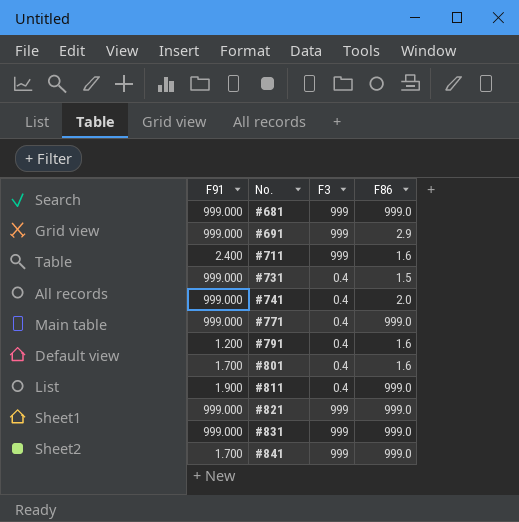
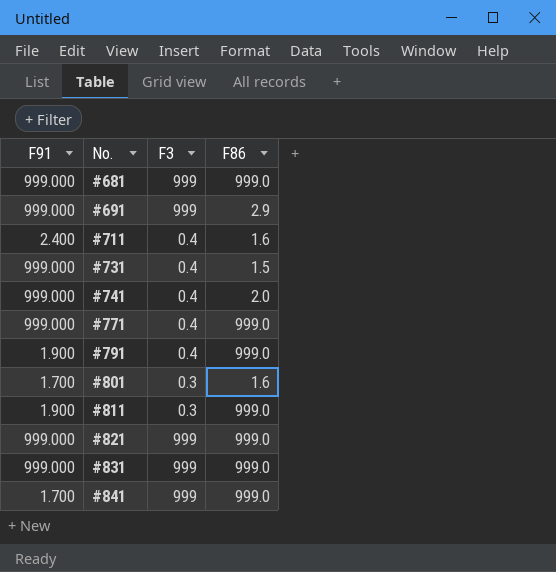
#711 | F3: 999 -> 0.4
#791 | F91: 1.200 -> 1.900
#791 | F86: 1.6 -> 999.0
#801 | F3: 0.4 -> 0.3
#811 | F3: 0.4 -> 0.3

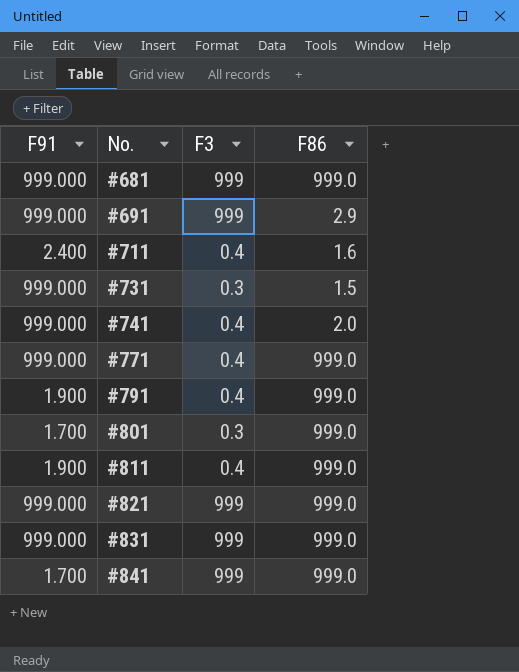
#731 | F3: 0.4 -> 0.3
#801 | F86: 1.6 -> 999.0
#811 | F3: 0.3 -> 0.4

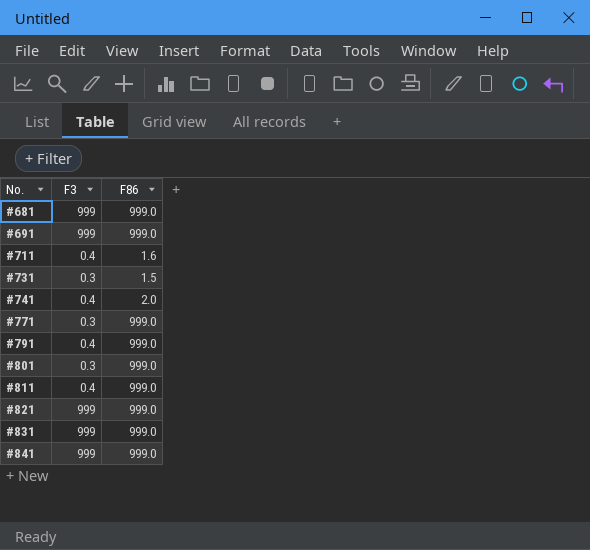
column F91 | position: 1 -> none
#691 | F86: 2.9 -> 999.0
#771 | F3: 0.4 -> 0.3

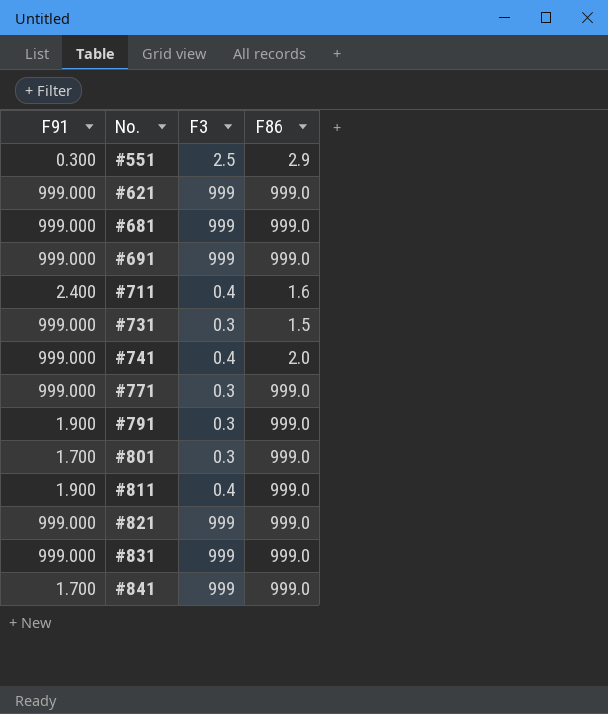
column F91 | position: none -> 1
row #551: none -> 0.300 | 2.5 | 2.9
row #621: none -> 999.000 | 999 | 999.0
#791 | F3: 0.4 -> 0.3

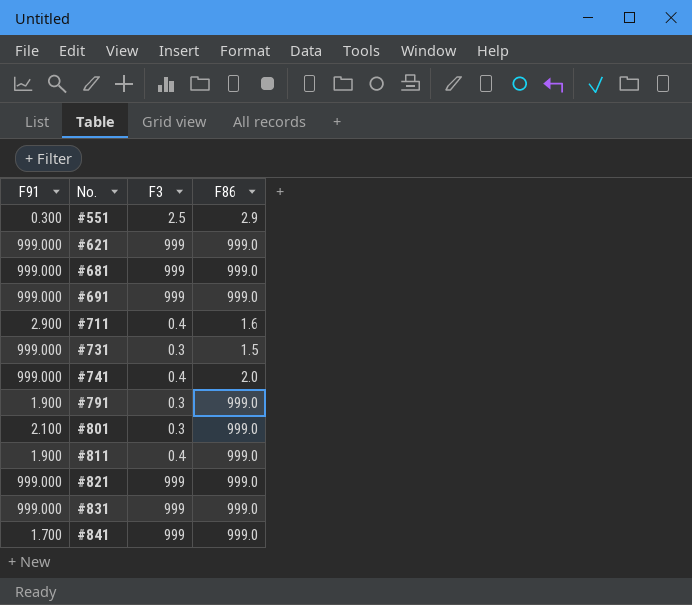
row #771: 999.000 | 0.3 | 999.0 -> none
#711 | F91: 2.400 -> 2.900
#801 | F91: 1.700 -> 2.100

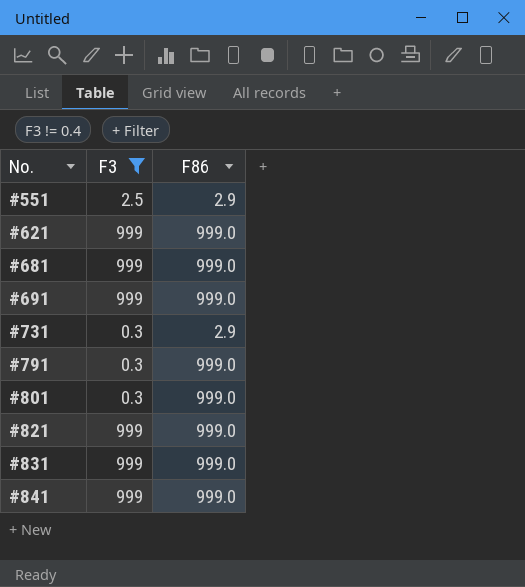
filter: none -> F3 != 0.4
column F91 | position: 1 -> none
#731 | F86: 1.5 -> 2.9

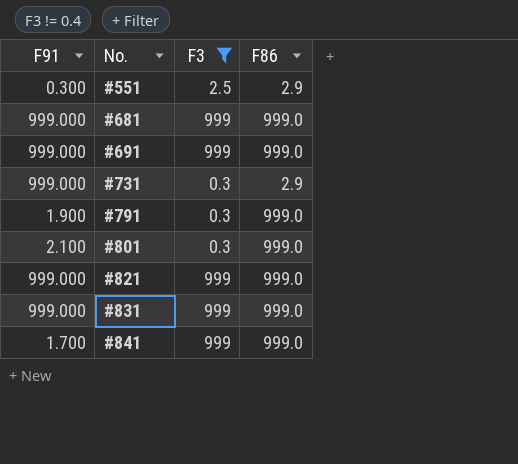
column F91 | position: none -> 1
row #621: 999 | 999.0 -> none

